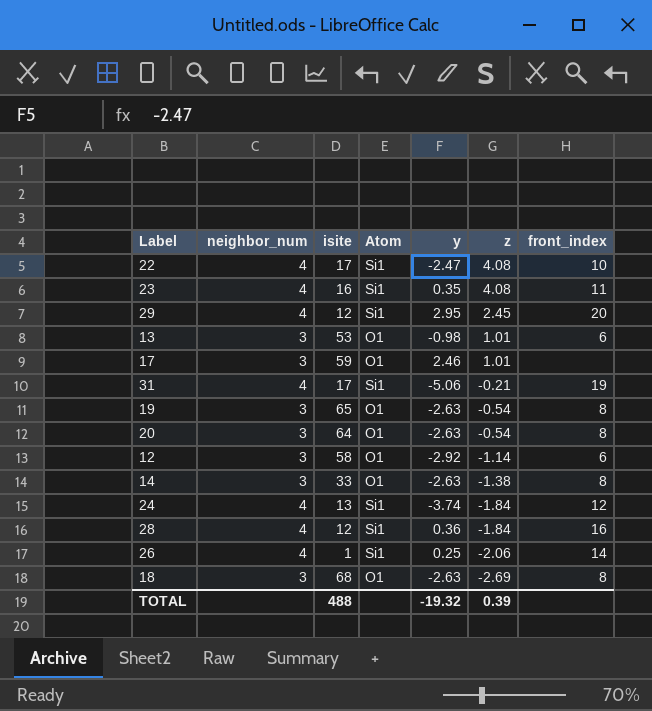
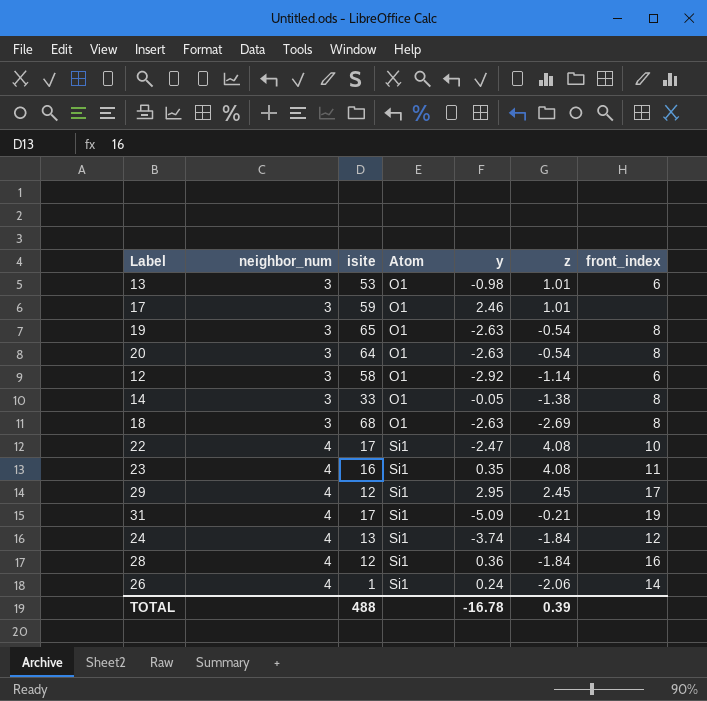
row order: z descending -> neighbor_num ascending
14 | y: -2.63 -> -0.05
29 | front_index: 20 -> 17
31 | y: -5.06 -> -5.09
26 | y: 0.25 -> 0.24
TOTAL | y: -19.32 -> -16.78

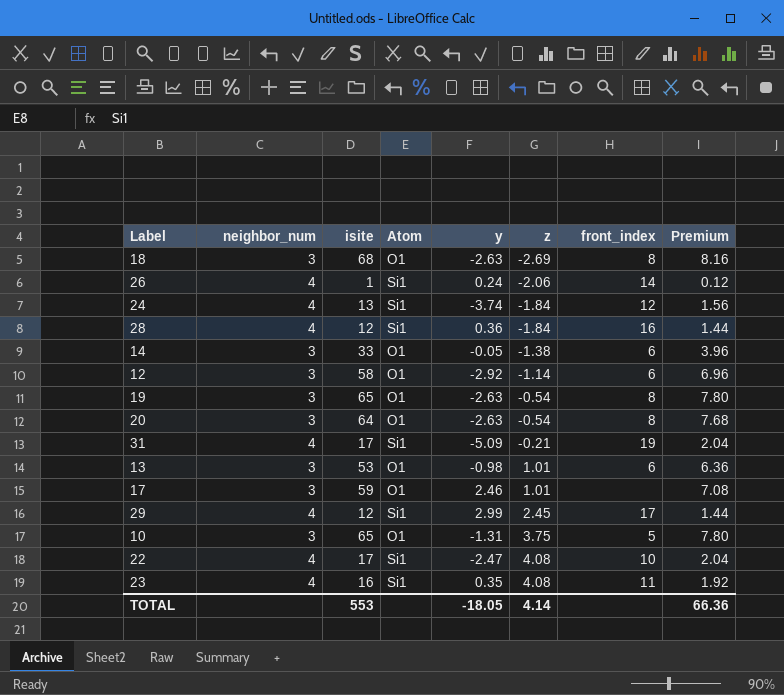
row order: neighbor_num ascending -> z ascending
column Premium | formula: none -> [isite] * 0.12
14 | front_index: 8 -> 6
29 | y: 2.95 -> 2.99
row 10: none -> 3 | 65 | O1 | -1.31 | 3.75 | 5 | 7.80
TOTAL | isite: 488 -> 553
TOTAL | y: -16.78 -> -18.05
TOTAL | z: 0.39 -> 4.14

